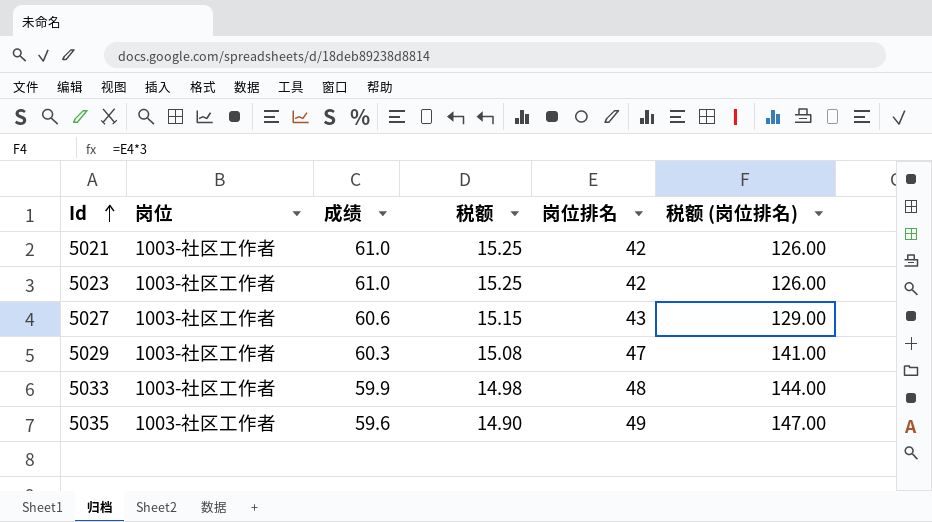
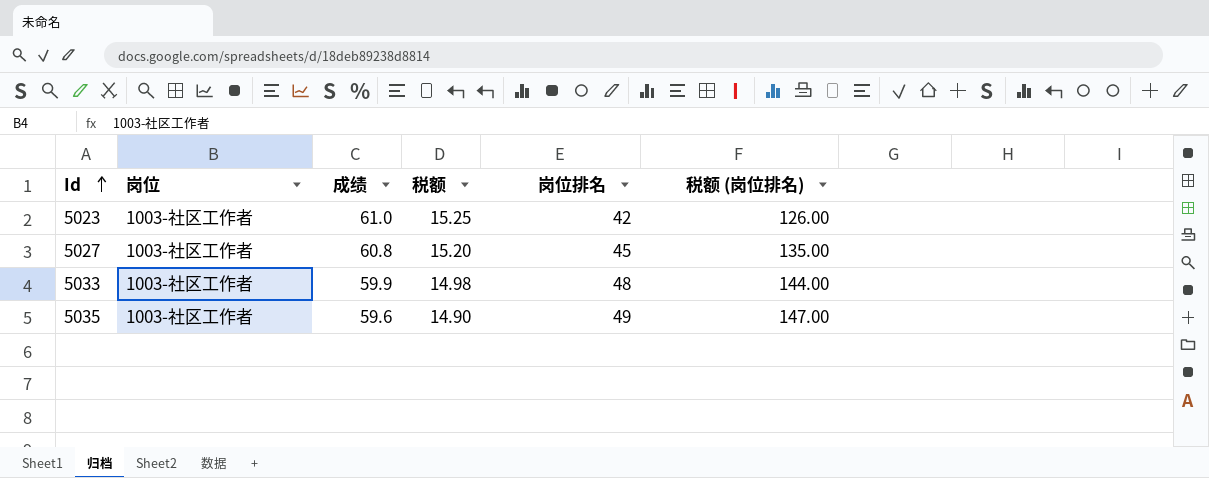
row 5021: 1003-社区工作者 | 61.0 | 15.25 | 42 | 126.00 -> none
row 5029: 1003-社区工作者 | 60.3 | 15.08 | 47 | 141.00 -> none
5027 | 成绩: 60.6 -> 60.8
5027 | 税额: 15.15 -> 15.20
5027 | 岗位排名: 43 -> 45
5027 | 税额 (岗位排名): 129.00 -> 135.00

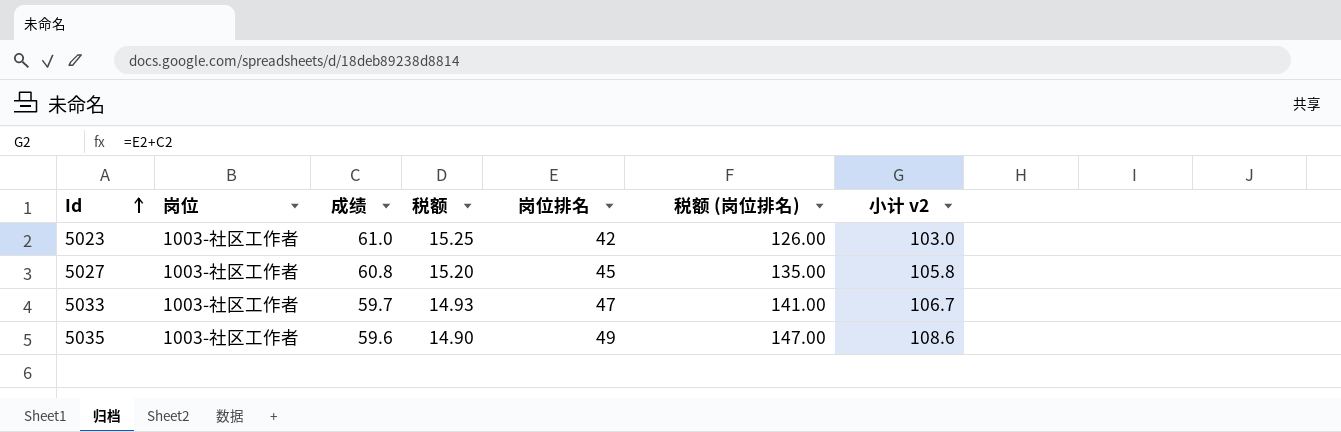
column 小计 v2 | formula: none -> [成绩] + [岗位排名]
5033 | 成绩: 59.9 -> 59.7
5033 | 税额: 14.98 -> 14.93
5033 | 岗位排名: 48 -> 47
5033 | 税额 (岗位排名): 144.00 -> 141.00

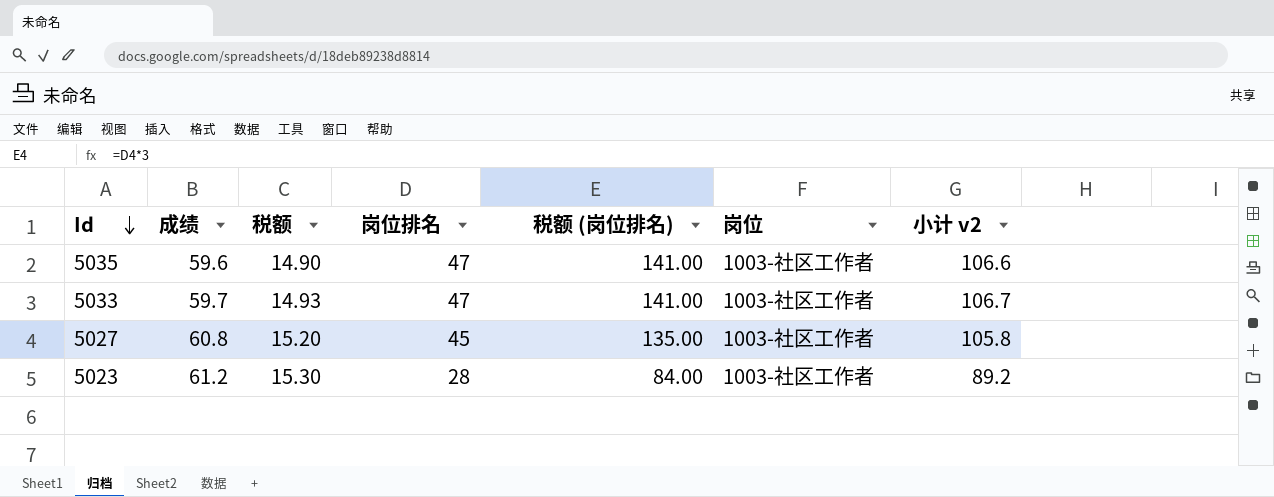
row order: Id ascending -> Id descending
column 岗位 | position: 2 -> 6
5035 | 岗位排名: 49 -> 47
5035 | 税额 (岗位排名): 147.00 -> 141.00
5035 | 小计 v2: 108.6 -> 106.6
5023 | 成绩: 61.0 -> 61.2
5023 | 税额: 15.25 -> 15.30
5023 | 岗位排名: 42 -> 28
5023 | 税额 (岗位排名): 126.00 -> 84.00
5023 | 小计 v2: 103.0 -> 89.2

